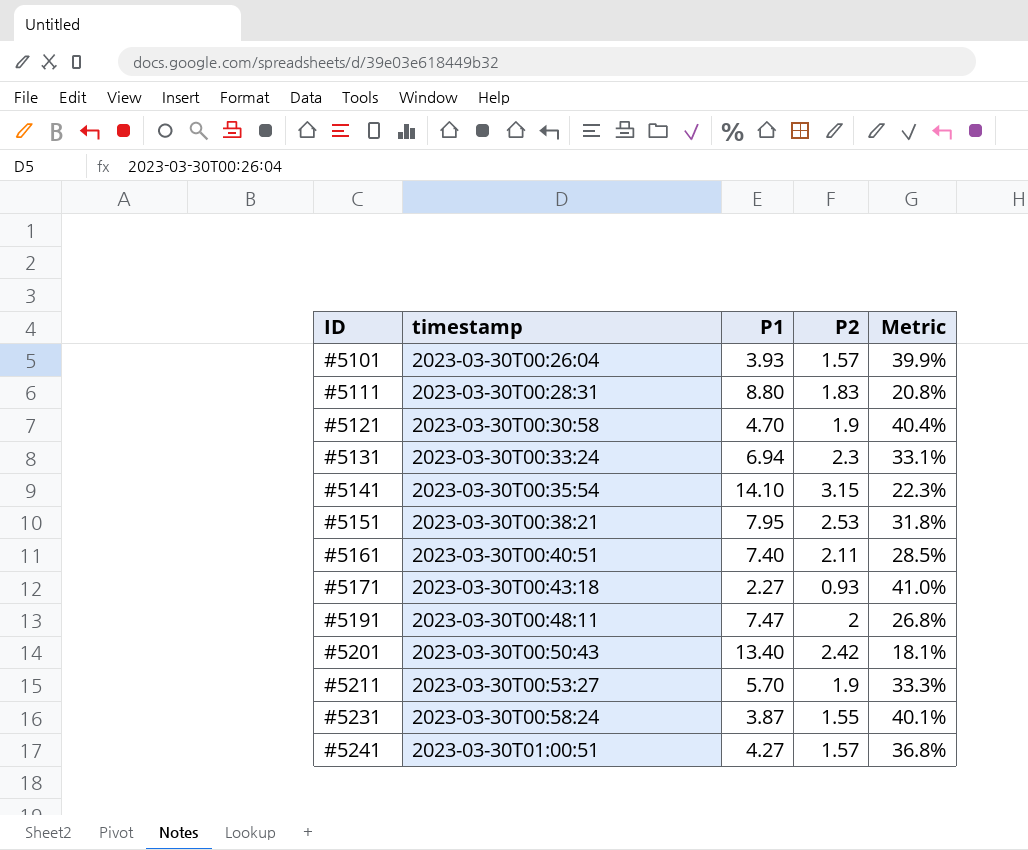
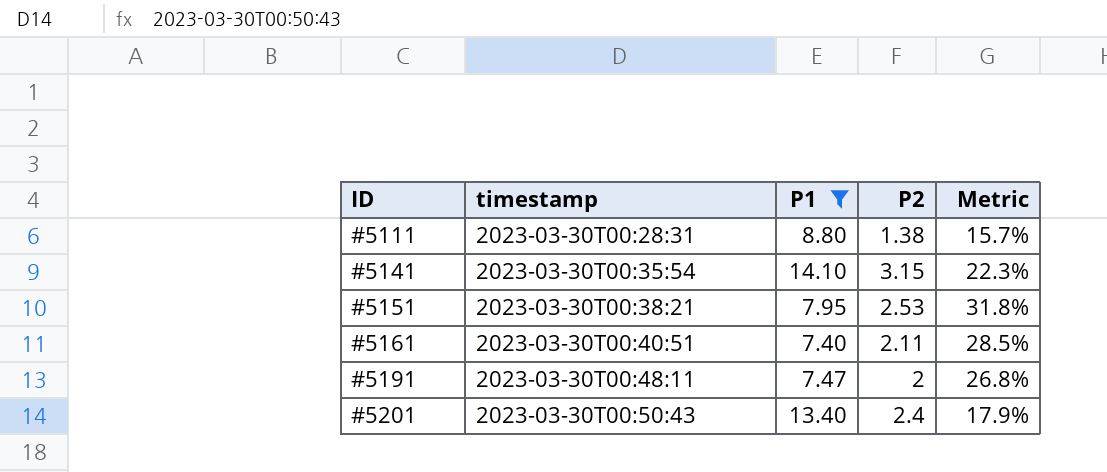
filter: none -> P1 >= 7.40
#5111 | P2: 1.83 -> 1.38
#5111 | Metric: 20.8% -> 15.7%
#5201 | P2: 2.42 -> 2.4
#5201 | Metric: 18.1% -> 17.9%

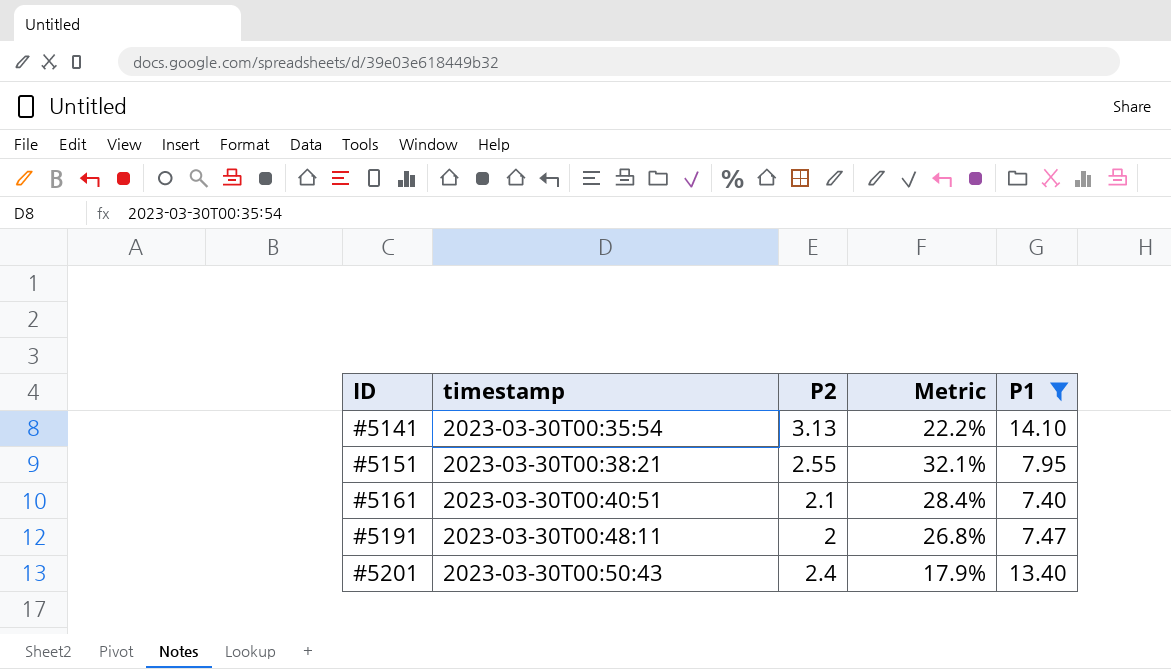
column P1 | position: 3 -> 5
row #5111: 2023-03-30T00:28:31 | 8.80 | 1.38 | 15.7% -> none
#5141 | P2: 3.15 -> 3.13
#5141 | Metric: 22.3% -> 22.2%
#5151 | P2: 2.53 -> 2.55
#5151 | Metric: 31.8% -> 32.1%
#5161 | P2: 2.11 -> 2.1
#5161 | Metric: 28.5% -> 28.4%

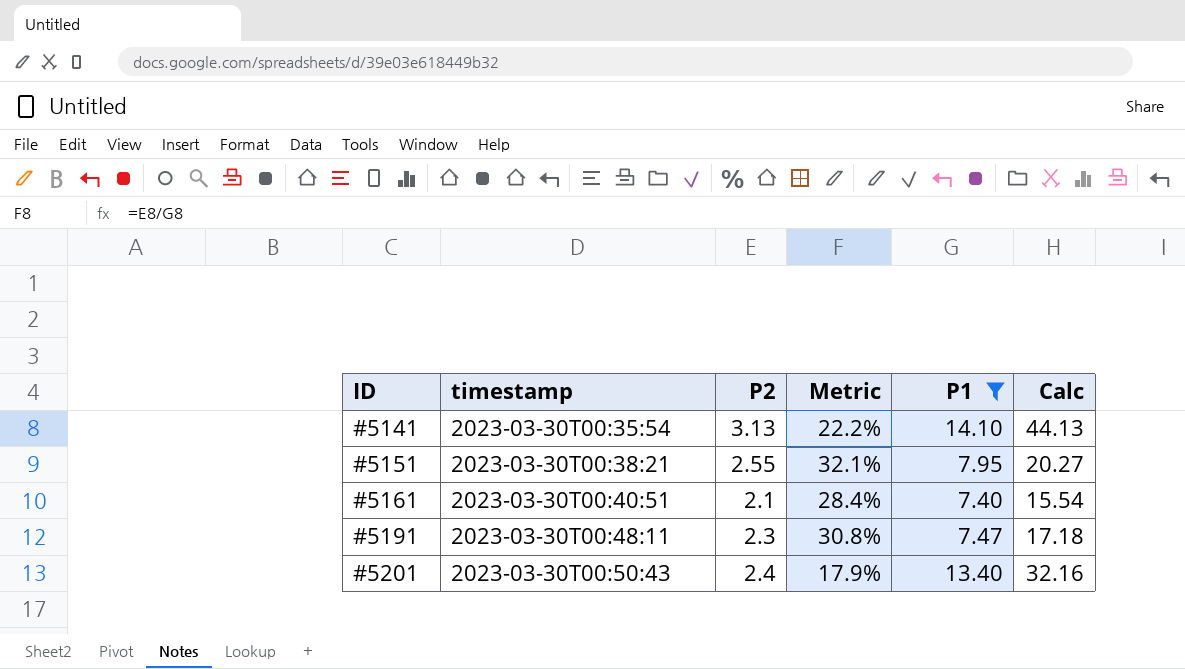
column Calc | formula: none -> [P2] * [P1]
#5191 | P2: 2 -> 2.3
#5191 | Metric: 26.8% -> 30.8%

